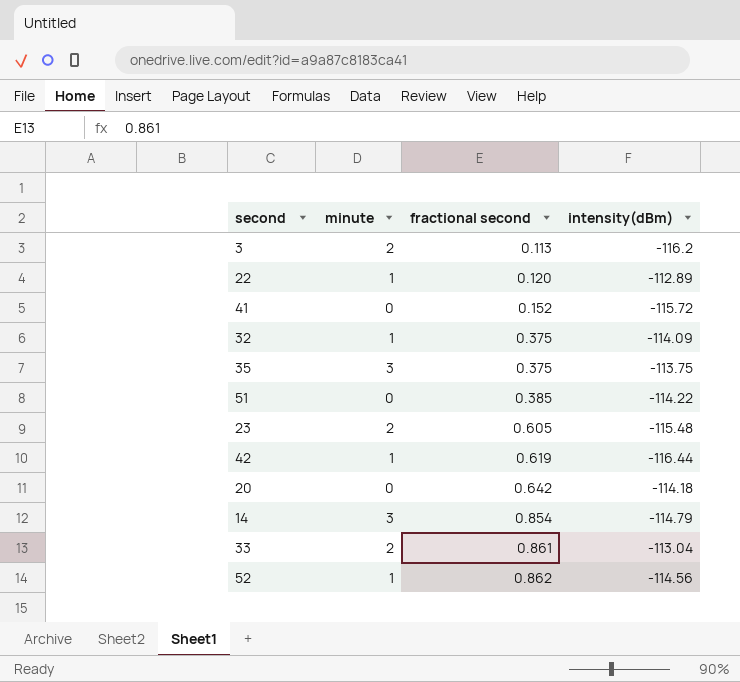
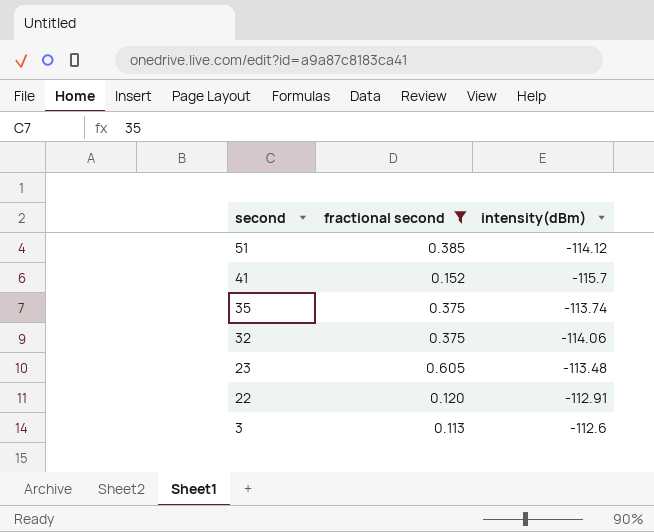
filter: none -> fractional second <= 0.605
row order: fractional second ascending -> second descending
column minute | position: 2 -> none
51 | intensity(dBm): -114.22 -> -114.12
41 | intensity(dBm): -115.72 -> -115.7
35 | intensity(dBm): -113.75 -> -113.74
32 | intensity(dBm): -114.09 -> -114.06
23 | intensity(dBm): -115.48 -> -113.48
22 | intensity(dBm): -112.89 -> -112.91
3 | intensity(dBm): -116.2 -> -112.6

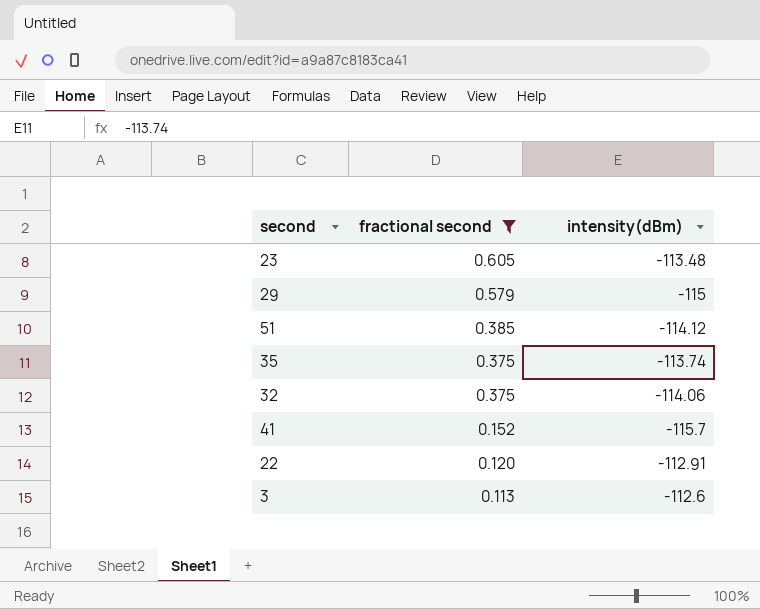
row order: second descending -> fractional second descending
row 29: none -> 0.579 | -115

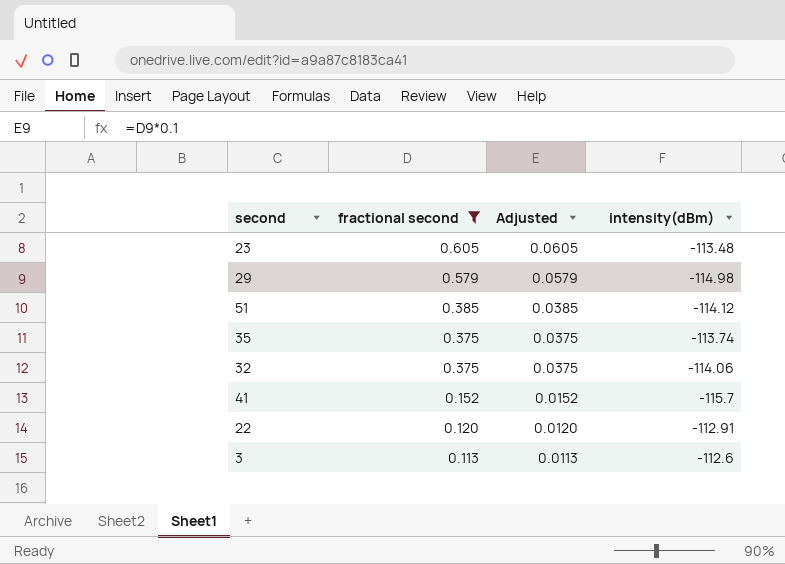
column Adjusted | formula: none -> [fractional second] * 0.1
29 | intensity(dBm): -115 -> -114.98

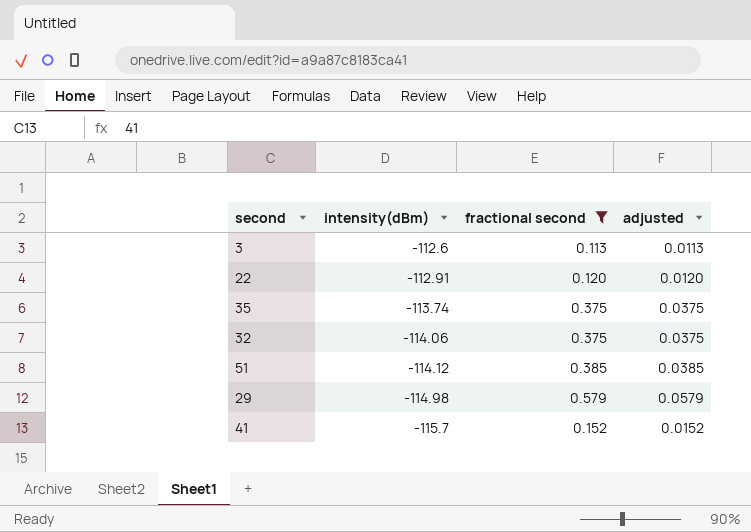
row order: fractional second descending -> intensity(dBm) descending
column intensity(dBm) | position: 4 -> 2
column name: Adjusted -> adjusted
row 23: 0.605 | 0.0605 | -113.48 -> none

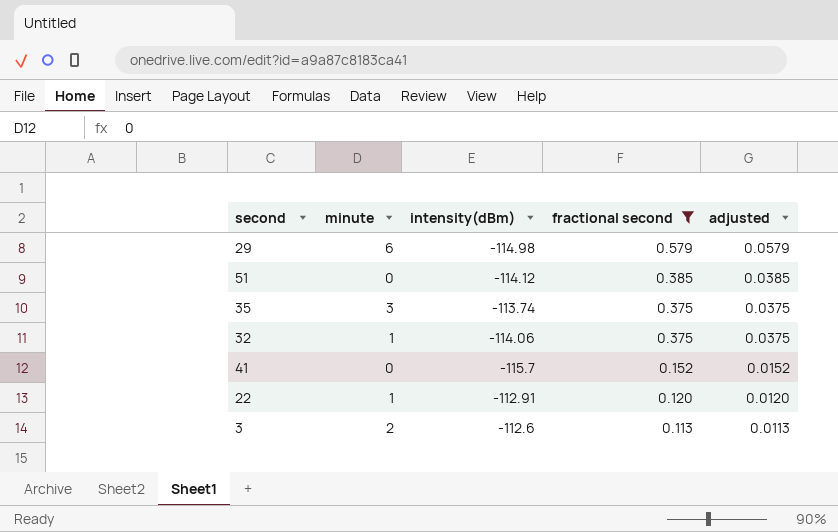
row order: intensity(dBm) descending -> fractional second descending
column minute | position: none -> 2

